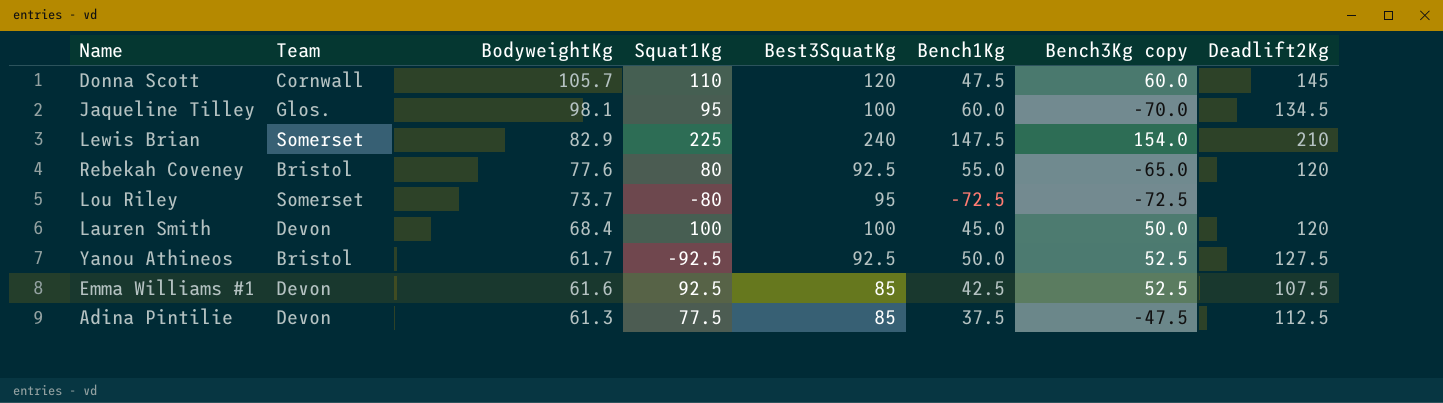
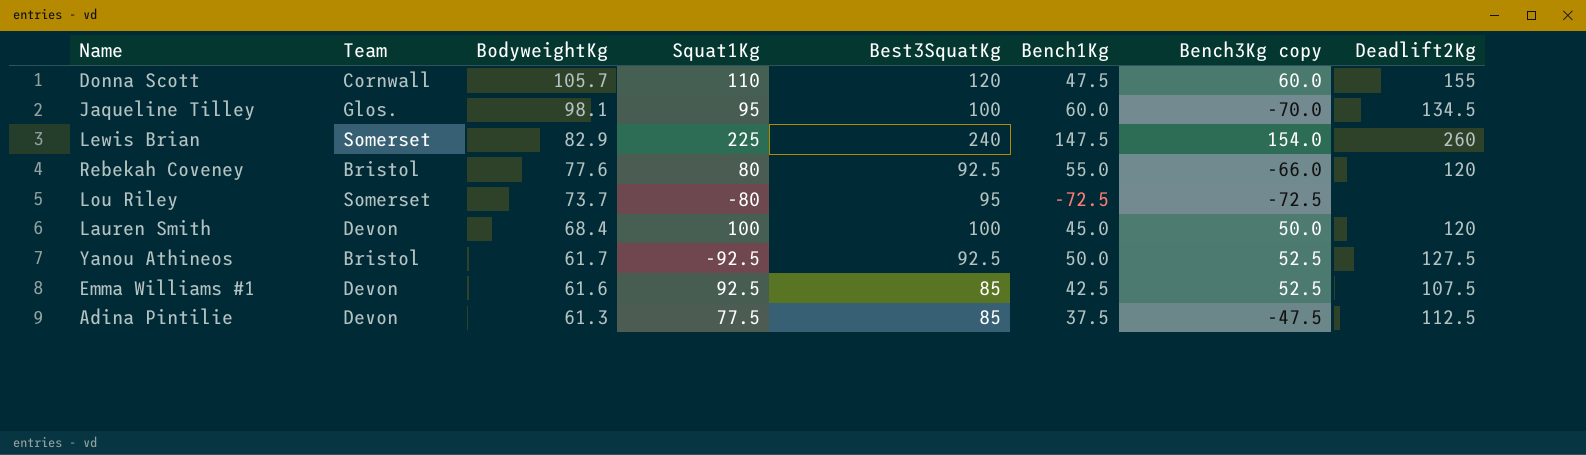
Donna Scott | Deadlift2Kg: 145 -> 155
Lewis Brian | Deadlift2Kg: 210 -> 260
Rebekah Coveney | Bench3Kg copy: -65.0 -> -66.0

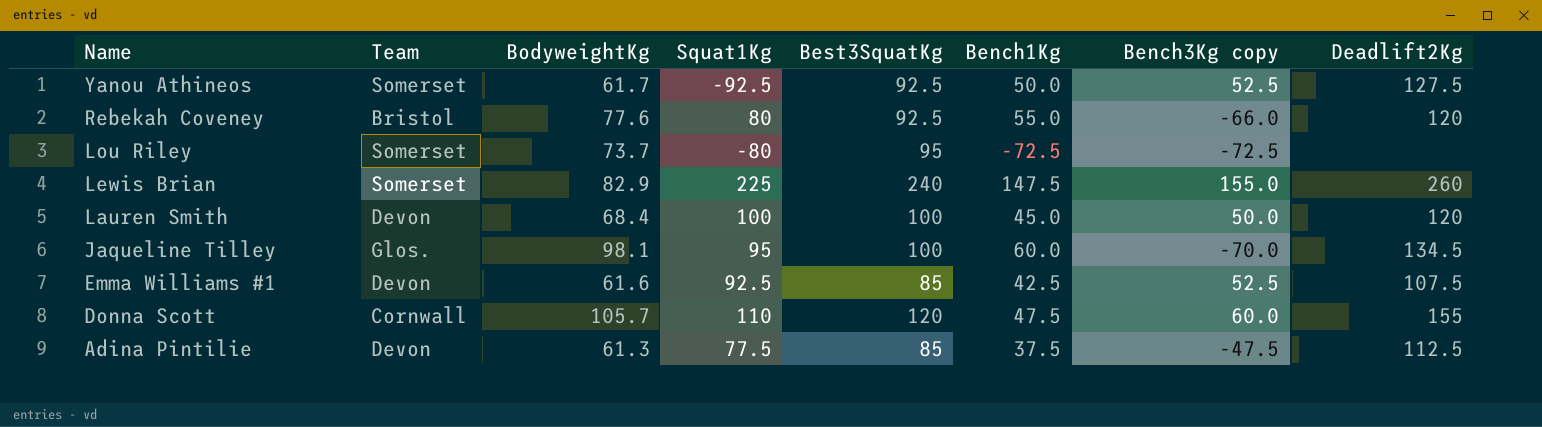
row order: BodyweightKg descending -> Name descending
Yanou Athineos | Team: Bristol -> Somerset
Lewis Brian | Bench3Kg copy: 154.0 -> 155.0

